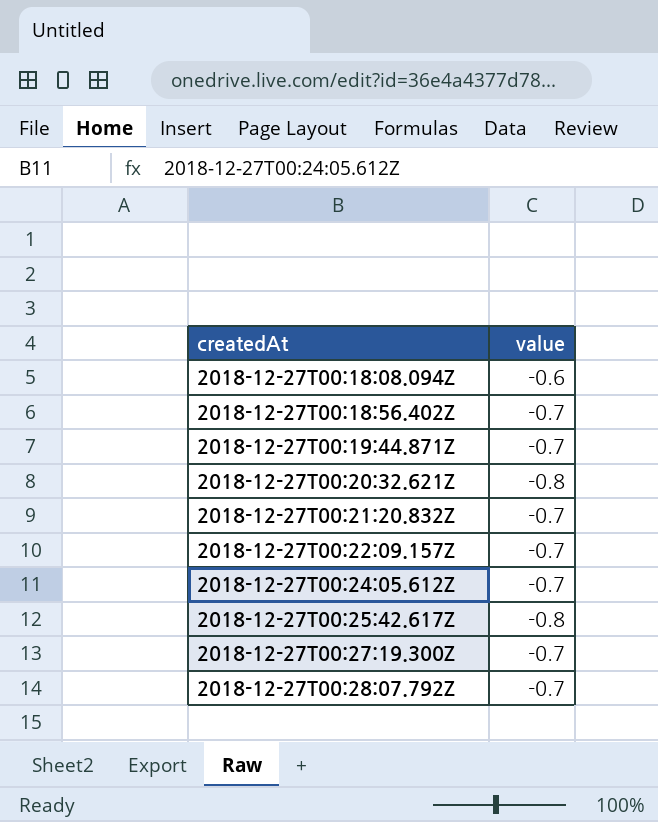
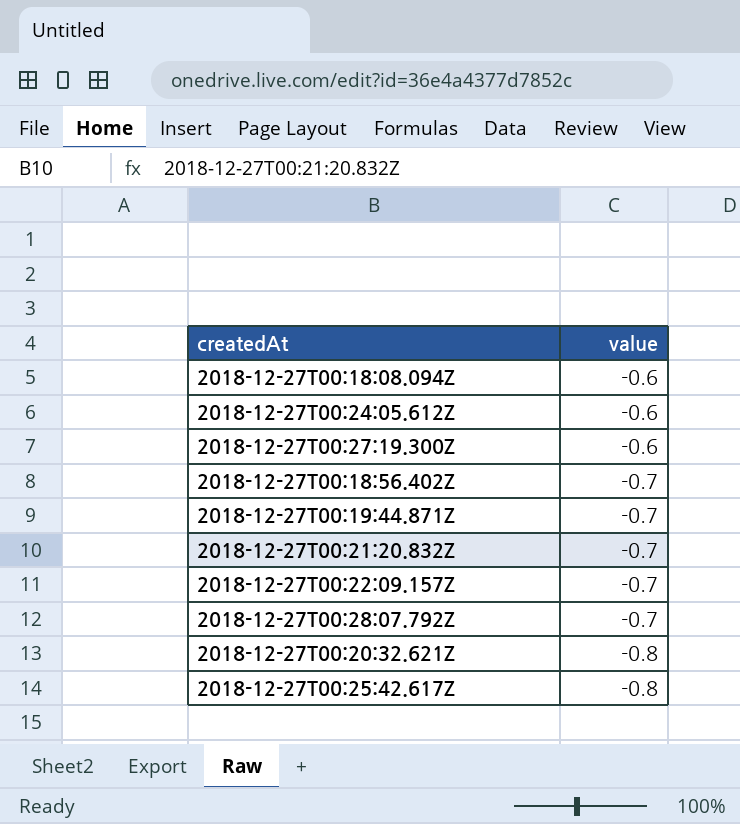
row order: createdAt ascending -> value descending
2018-12-27T00:24:05.612Z | value: -0.7 -> -0.6
2018-12-27T00:27:19.300Z | value: -0.7 -> -0.6

